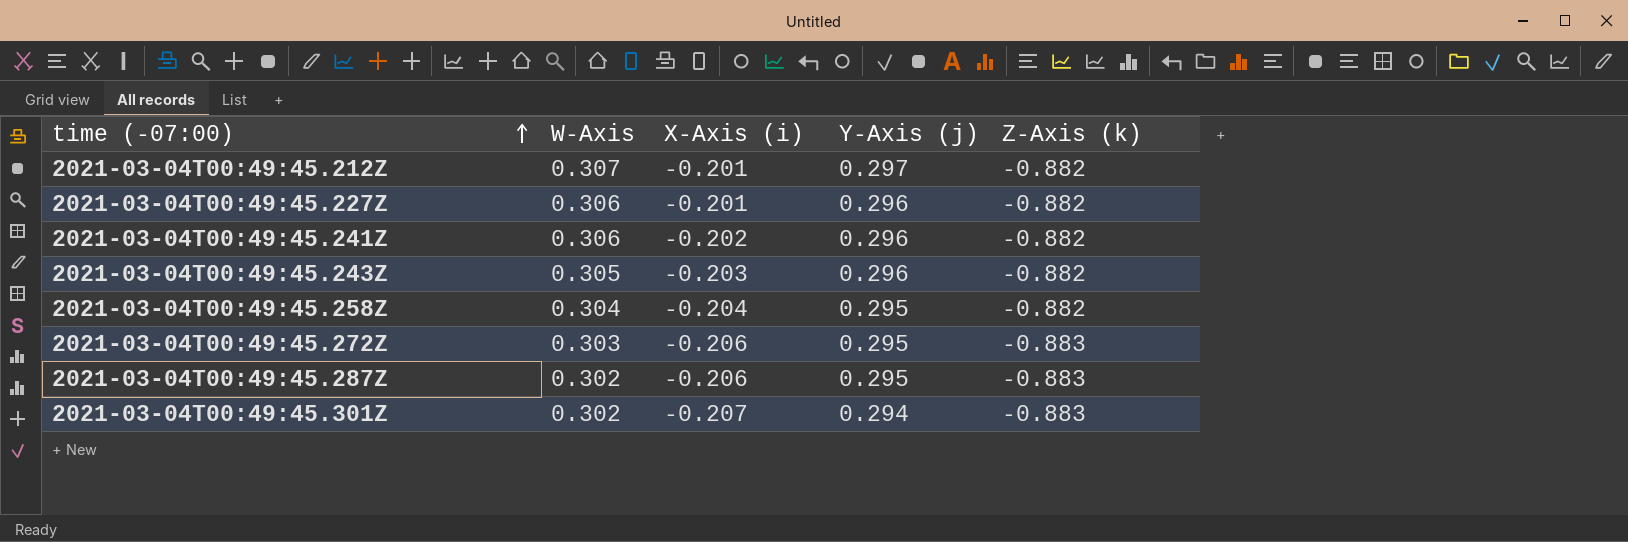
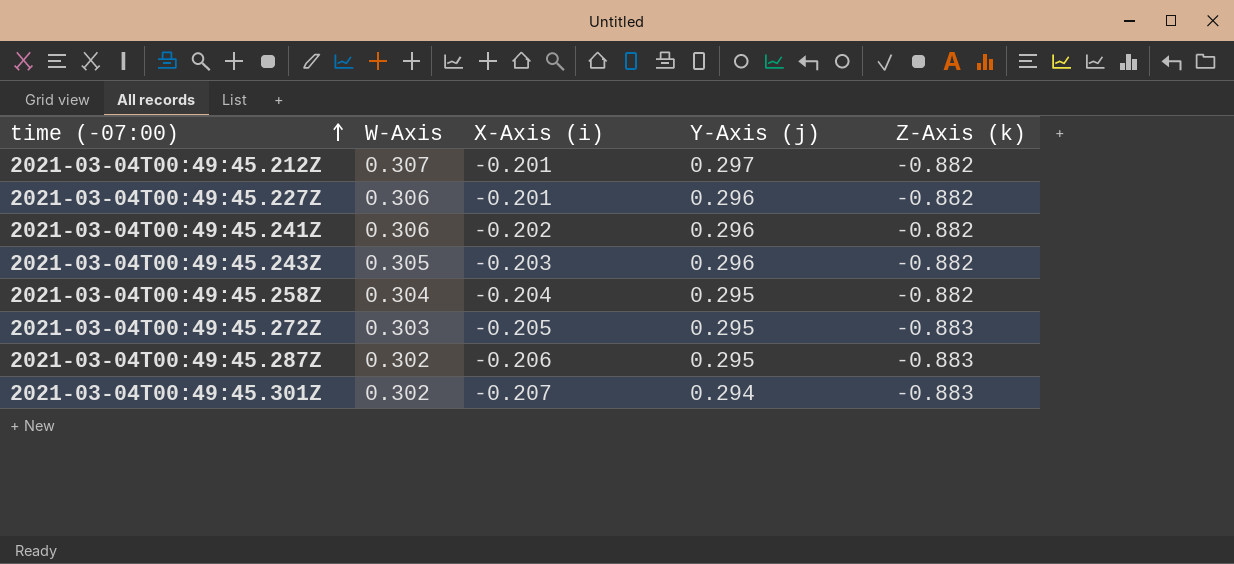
2021-03-04T00:49:45.272Z | X-Axis (i): -0.206 -> -0.205

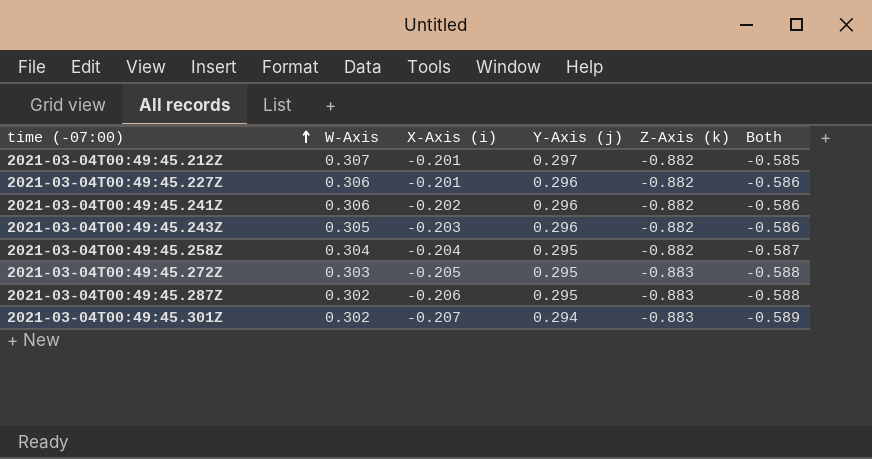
column Both | formula: none -> [Y-Axis (j)] + [Z-Axis (k)]

